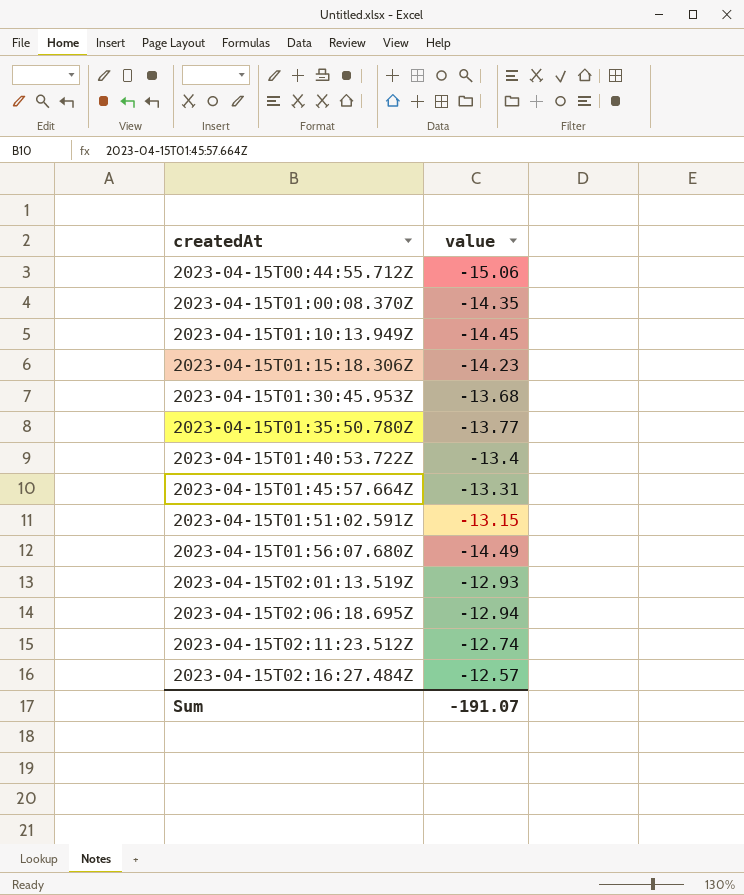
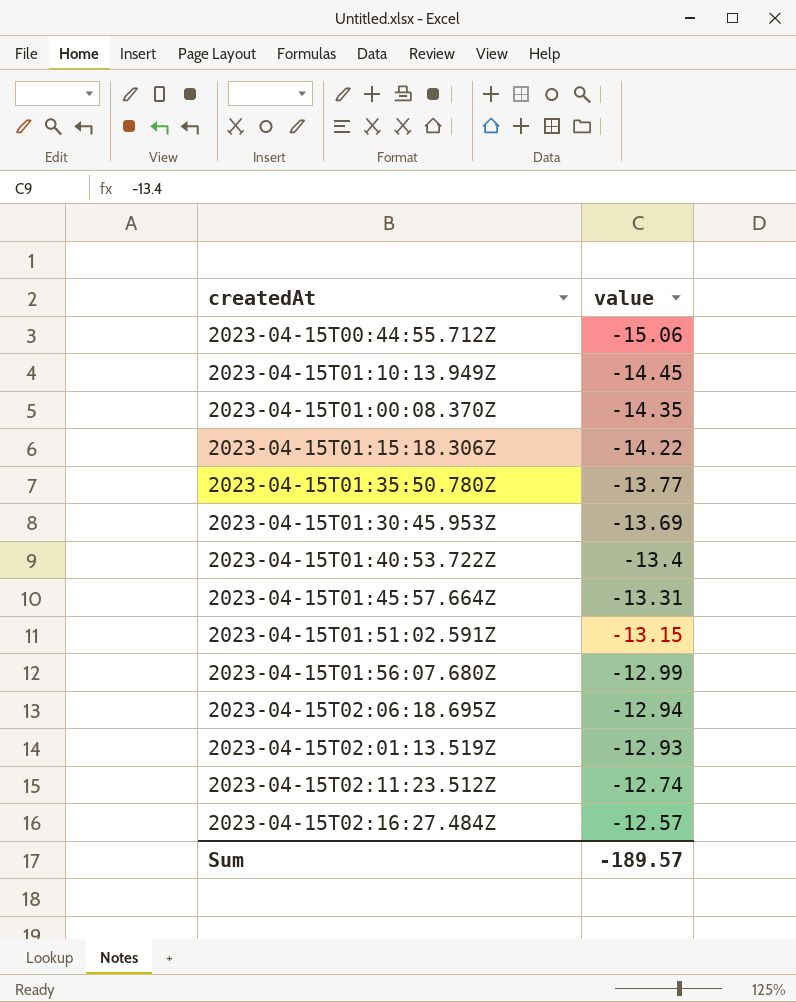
row order: createdAt ascending -> value ascending
2023-04-15T01:15:18.306Z | value: -14.23 -> -14.22
2023-04-15T01:30:45.953Z | value: -13.68 -> -13.69
2023-04-15T01:56:07.680Z | value: -14.49 -> -12.99
Sum | value: -191.07 -> -189.57

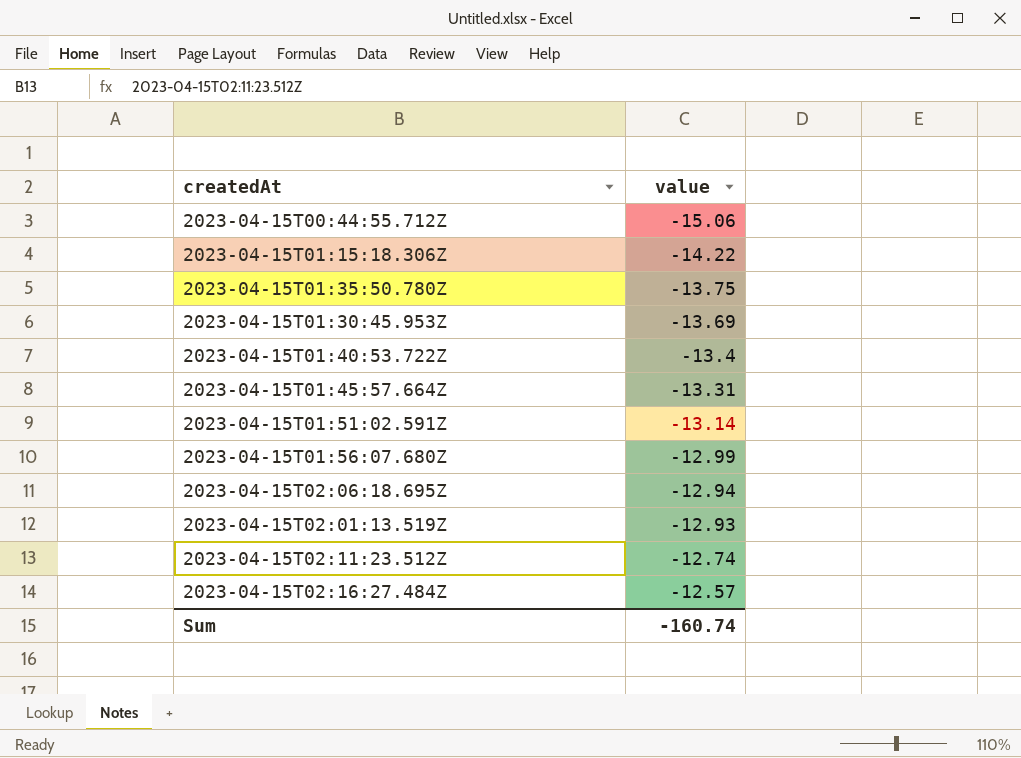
row 2023-04-15T01:10:13.949Z: -14.45 -> none
row 2023-04-15T01:00:08.370Z: -14.35 -> none
2023-04-15T01:35:50.780Z | value: -13.77 -> -13.75
2023-04-15T01:51:02.591Z | value: -13.15 -> -13.14
Sum | value: -189.57 -> -160.74

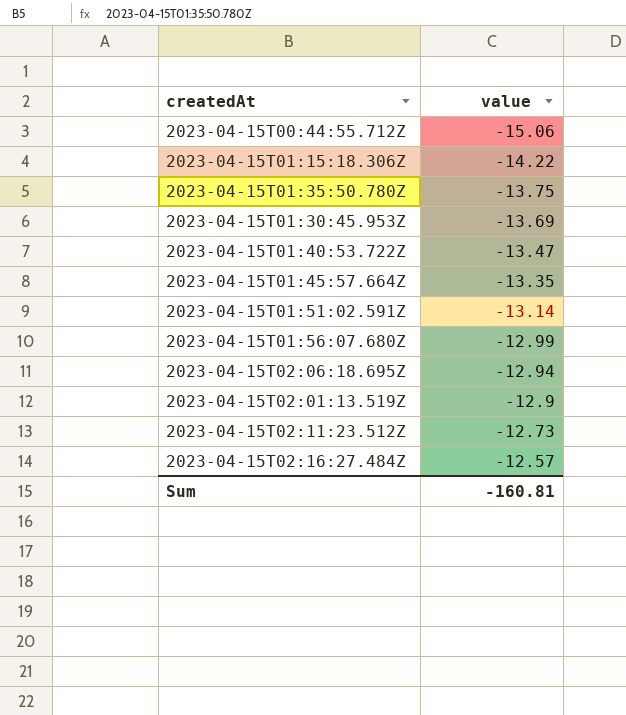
2023-04-15T01:40:53.722Z | value: -13.4 -> -13.47
2023-04-15T01:45:57.664Z | value: -13.31 -> -13.35
2023-04-15T02:01:13.519Z | value: -12.93 -> -12.9
2023-04-15T02:11:23.512Z | value: -12.74 -> -12.73
Sum | value: -160.74 -> -160.81

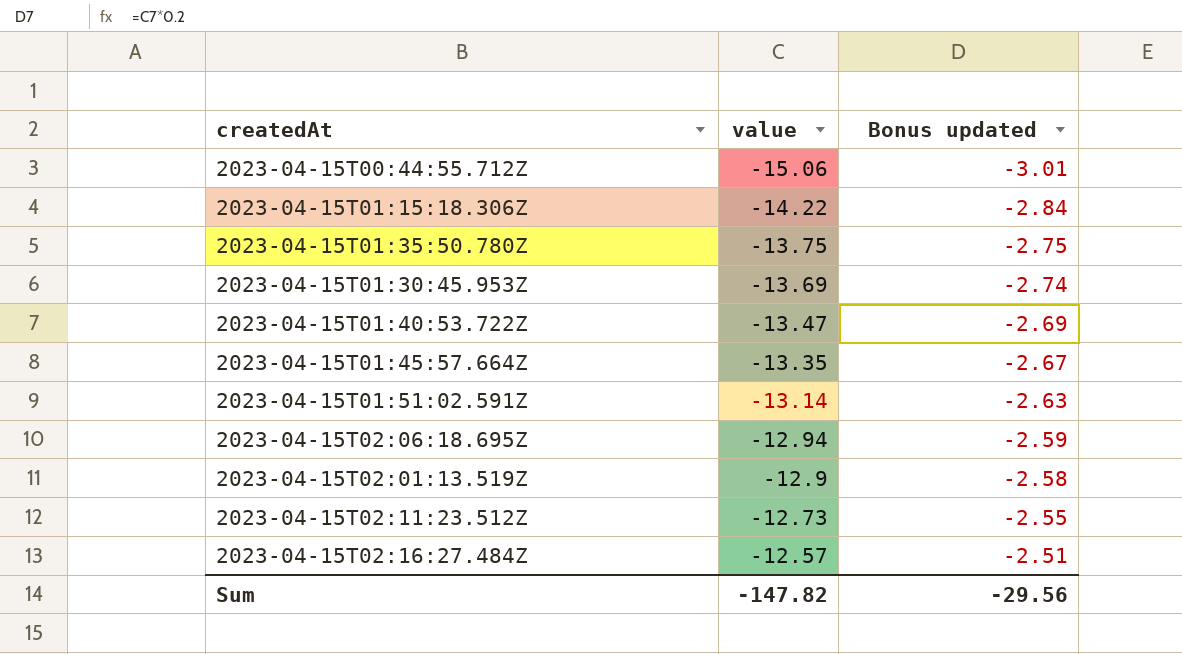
column Bonus updated | formula: none -> [value] * 0.2
row 2023-04-15T01:56:07.680Z: -12.99 -> none
Sum | value: -160.81 -> -147.82

